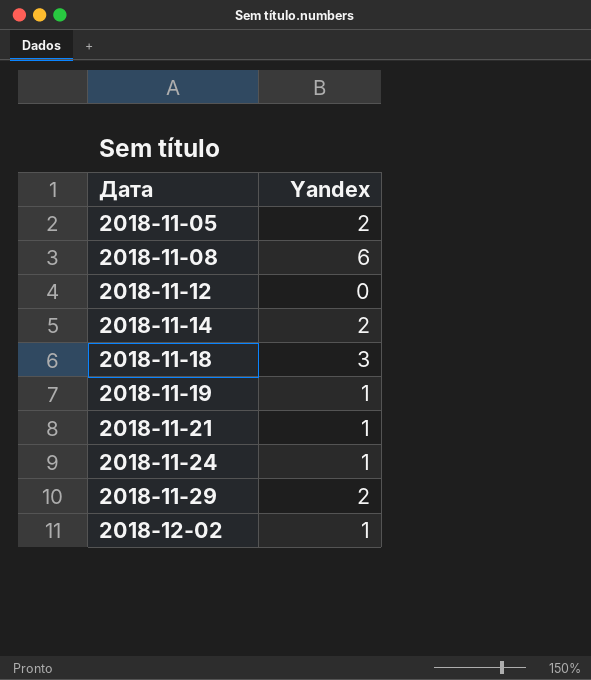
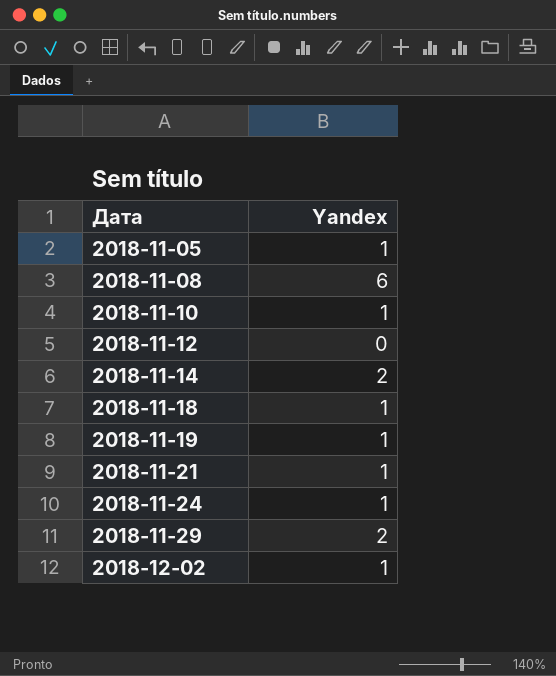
2018-11-05 | Yandex: 2 -> 1
row 2018-11-10: none -> 1
2018-11-18 | Yandex: 3 -> 1

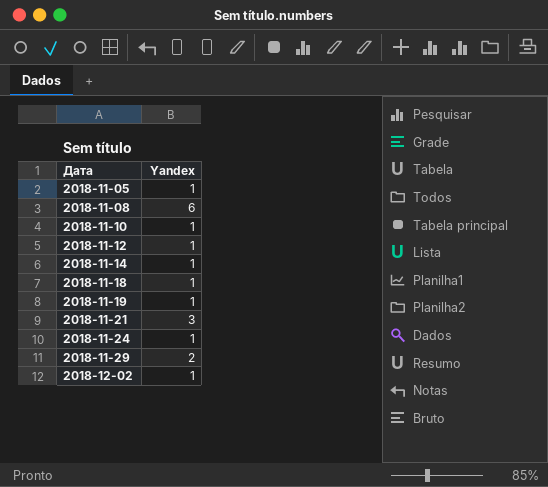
2018-11-12 | Yandex: 0 -> 1
2018-11-14 | Yandex: 2 -> 1
2018-11-21 | Yandex: 1 -> 3

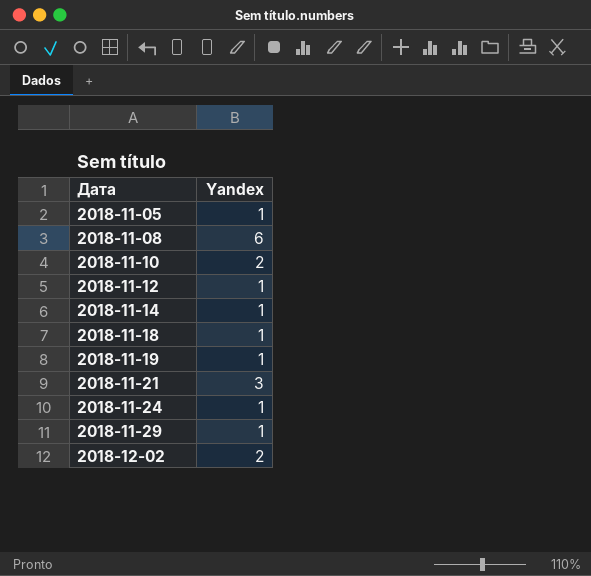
2018-11-10 | Yandex: 1 -> 2
2018-11-29 | Yandex: 2 -> 1
2018-12-02 | Yandex: 1 -> 2

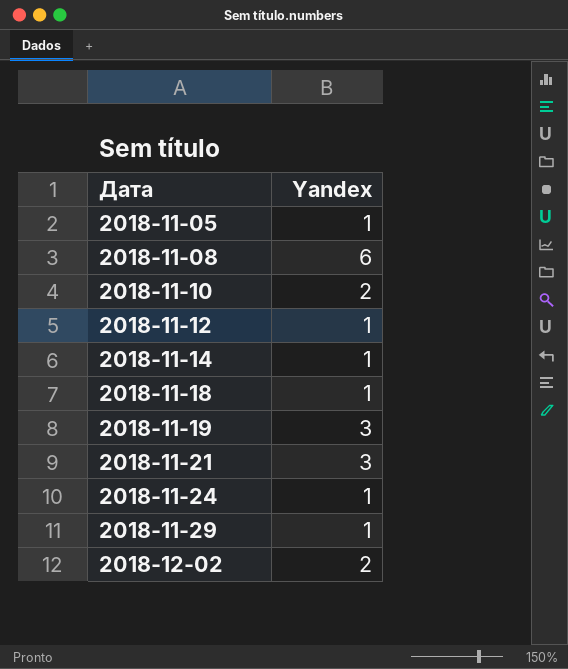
2018-11-19 | Yandex: 1 -> 3

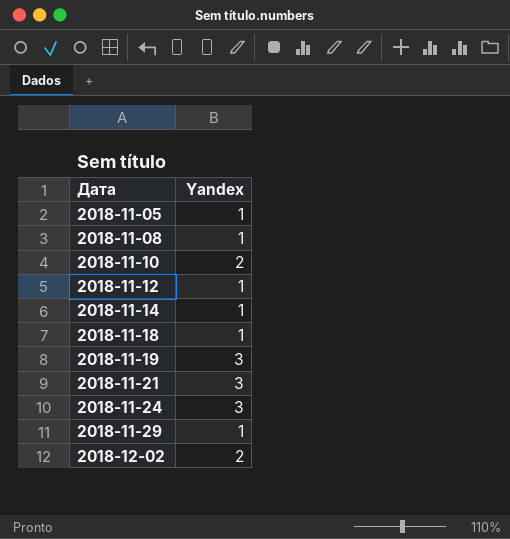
2018-11-08 | Yandex: 6 -> 1
2018-11-24 | Yandex: 1 -> 3

